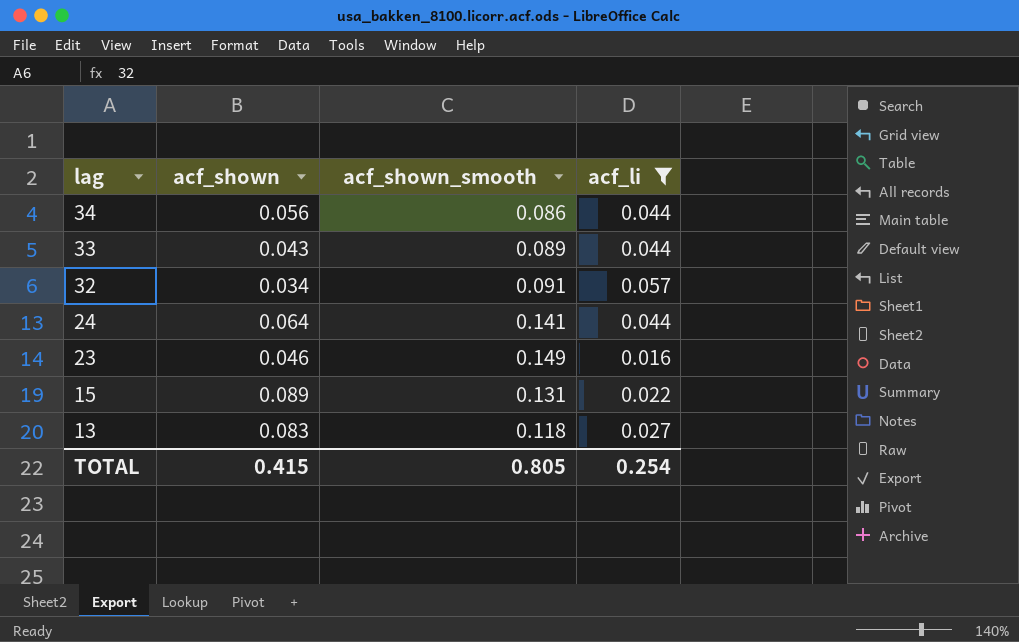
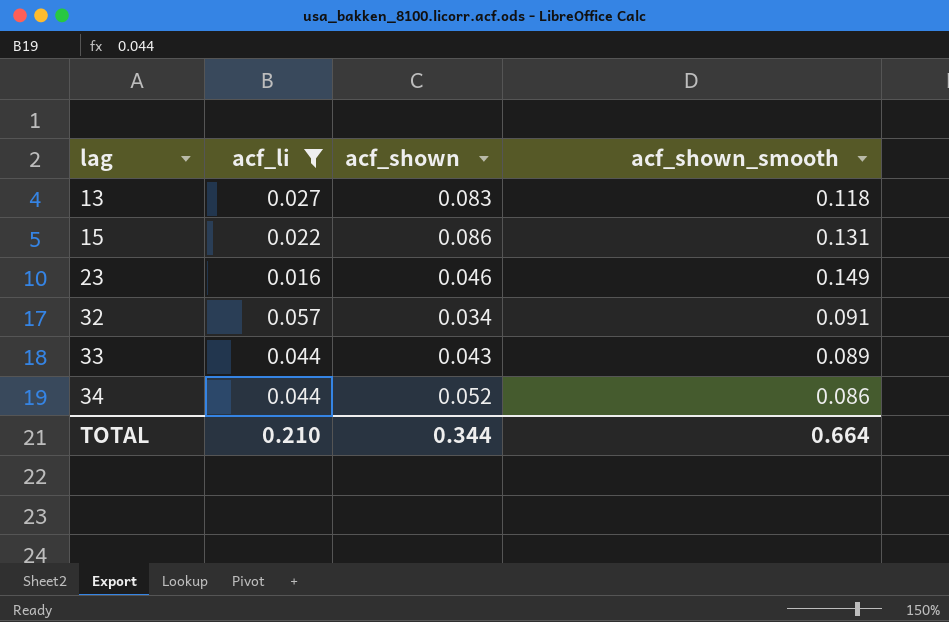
row order: lag descending -> lag ascending
column acf_li | position: 4 -> 2
row 24: 0.064 | 0.141 | 0.044 -> none
15 | acf_shown: 0.089 -> 0.086
34 | acf_shown: 0.056 -> 0.052
TOTAL | acf_li: 0.254 -> 0.210
TOTAL | acf_shown: 0.415 -> 0.344
TOTAL | acf_shown_smooth: 0.805 -> 0.664

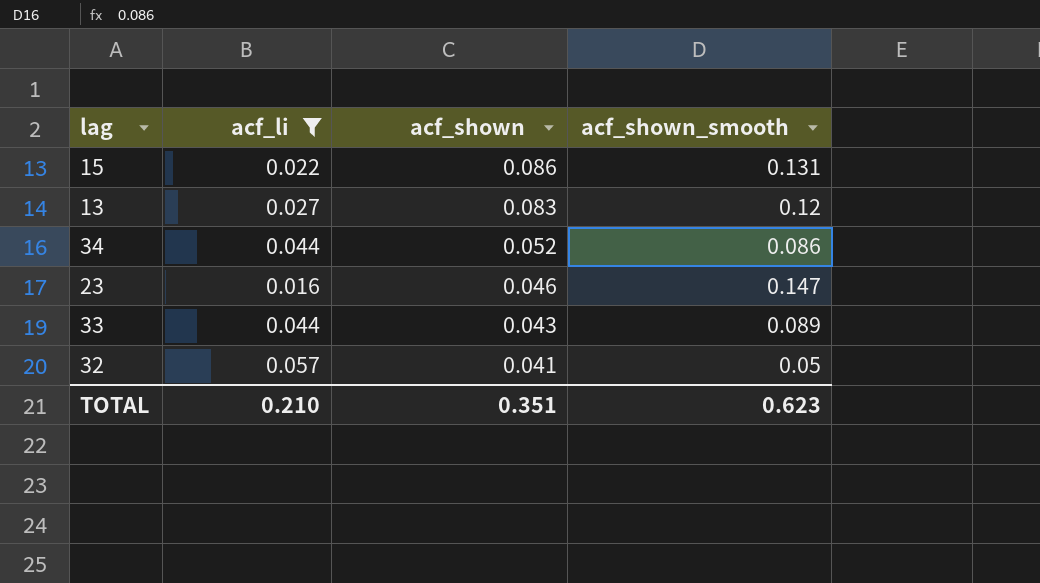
row order: lag ascending -> acf_shown descending
13 | acf_shown_smooth: 0.118 -> 0.12
23 | acf_shown_smooth: 0.149 -> 0.147
32 | acf_shown: 0.034 -> 0.041
32 | acf_shown_smooth: 0.091 -> 0.05
TOTAL | acf_shown: 0.344 -> 0.351
TOTAL | acf_shown_smooth: 0.664 -> 0.623

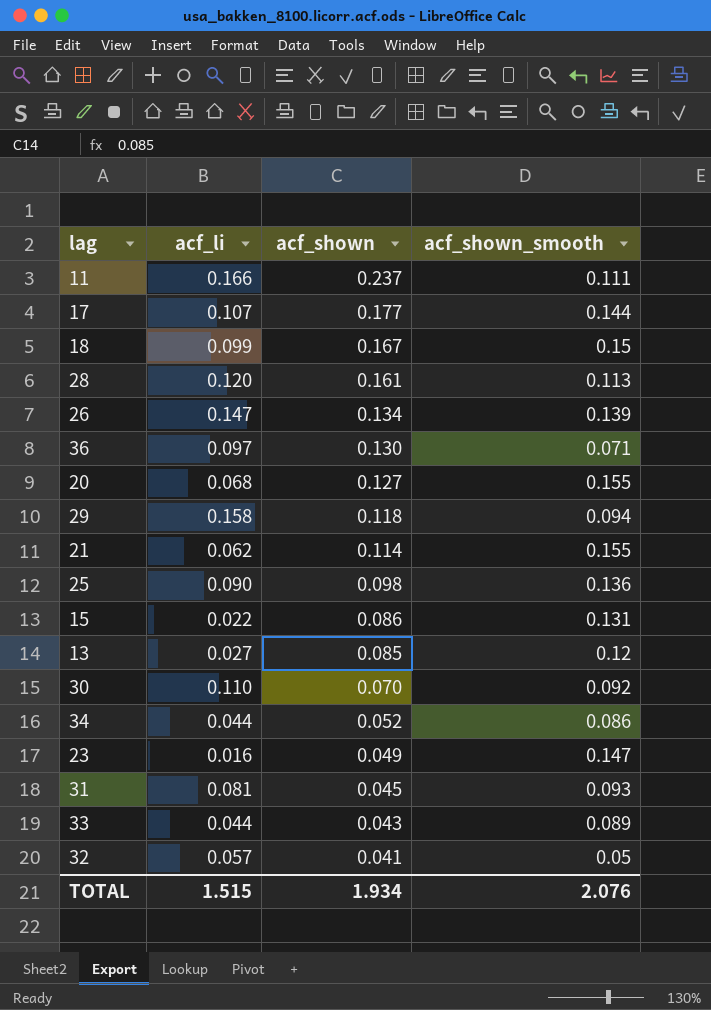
filter: acf_li <= 0.057 -> none
13 | acf_shown: 0.083 -> 0.085
23 | acf_shown: 0.046 -> 0.049
TOTAL | acf_li: 0.210 -> 1.515
TOTAL | acf_shown: 0.351 -> 1.934
TOTAL | acf_shown_smooth: 0.623 -> 2.076

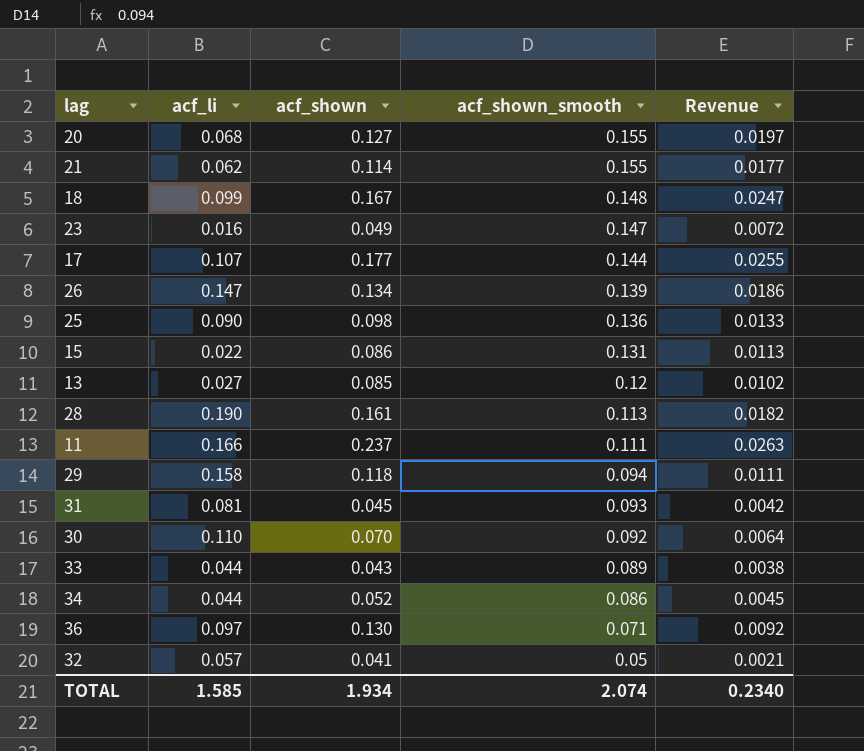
row order: acf_shown descending -> acf_shown_smooth descending
column Revenue | formula: none -> [acf_shown] * [acf_shown_smooth]
18 | acf_shown_smooth: 0.15 -> 0.148
28 | acf_li: 0.120 -> 0.190
TOTAL | acf_li: 1.515 -> 1.585
TOTAL | acf_shown_smooth: 2.076 -> 2.074

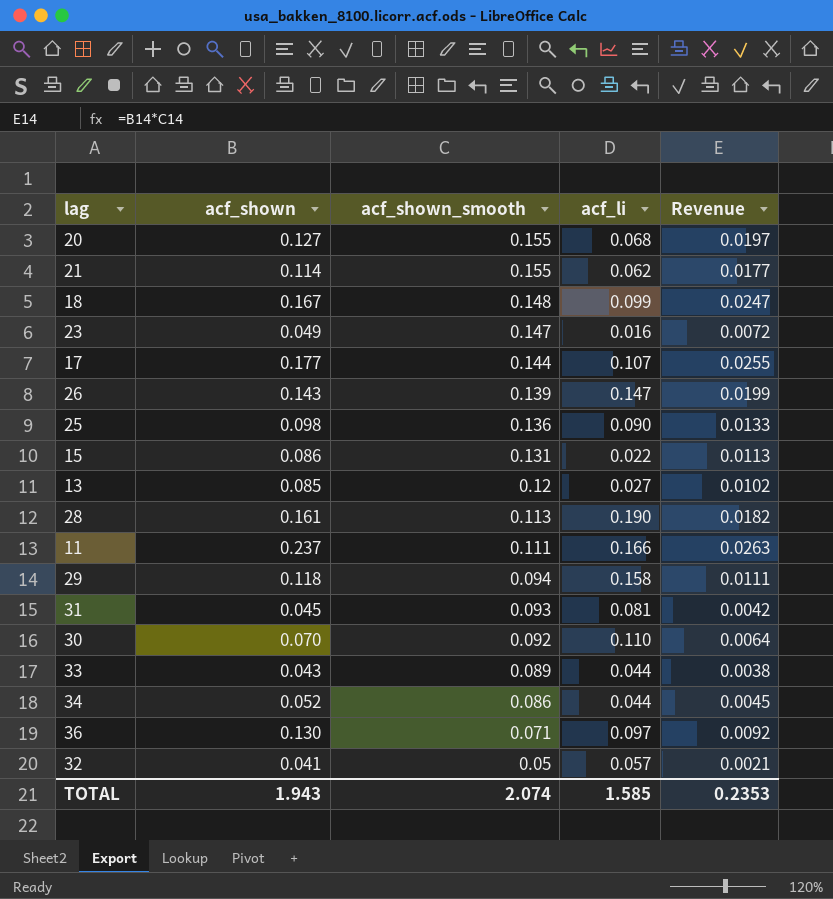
column acf_li | position: 2 -> 4
26 | acf_shown: 0.134 -> 0.143
26 | Revenue: 0.0186 -> 0.0199
TOTAL | acf_shown: 1.934 -> 1.943
TOTAL | Revenue: 0.2340 -> 0.2353

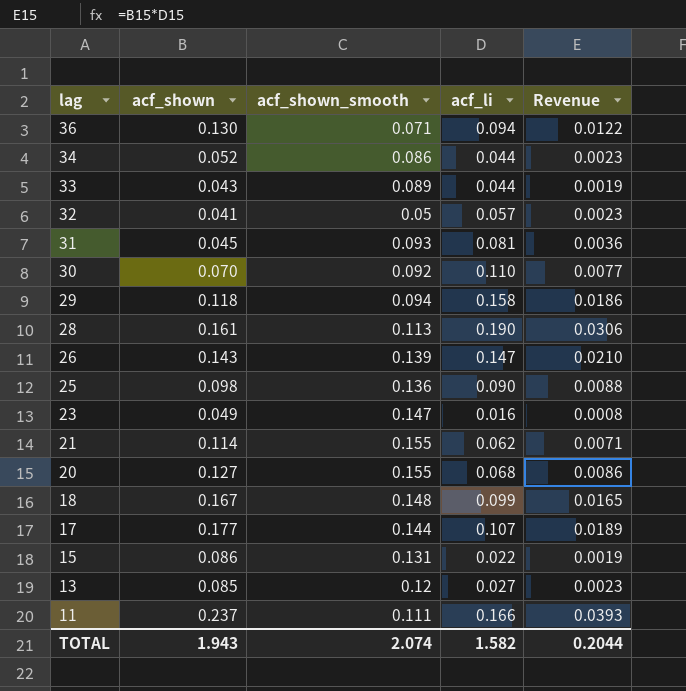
row order: acf_shown_smooth descending -> lag descending
column Revenue | formula: [acf_shown] * [acf_shown_smooth] -> [acf_shown] * [acf_li]
36 | acf_li: 0.097 -> 0.094
TOTAL | acf_li: 1.585 -> 1.582
TOTAL | Revenue: 0.2353 -> 0.2044

